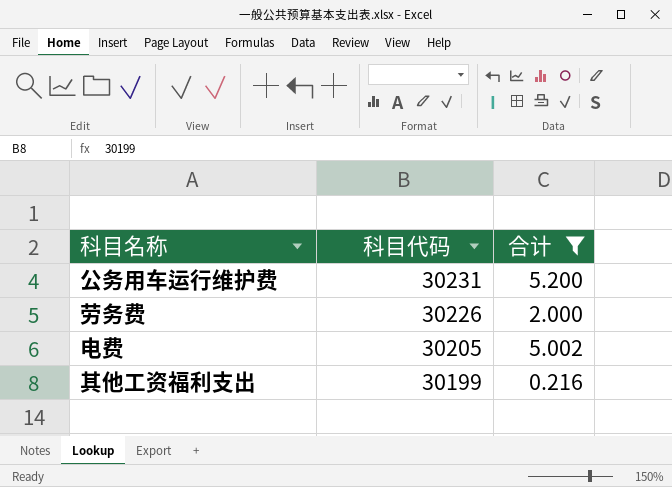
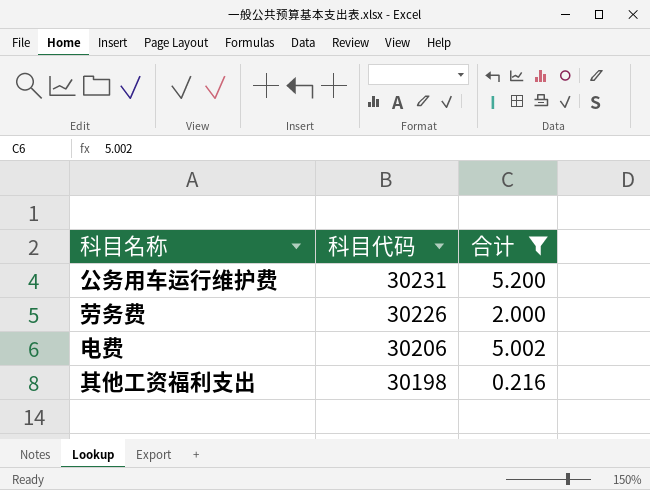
电费 | 科目代码: 30205 -> 30206
其他工资福利支出 | 科目代码: 30199 -> 30198

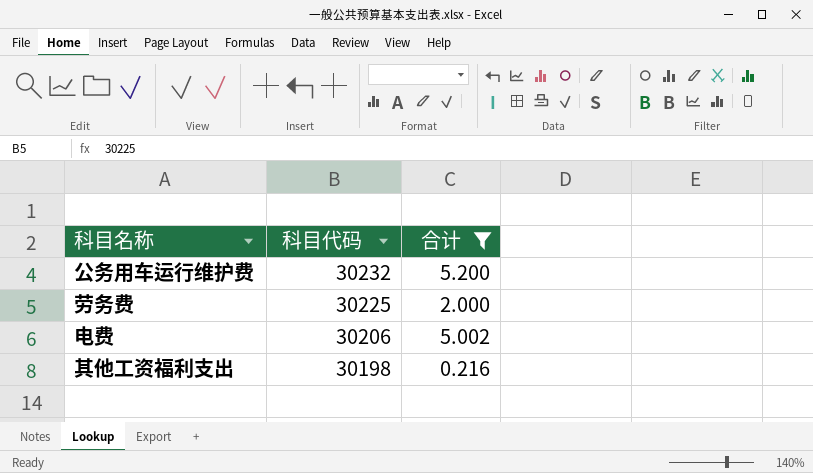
公务用车运行维护费 | 科目代码: 30231 -> 30232
劳务费 | 科目代码: 30226 -> 30225

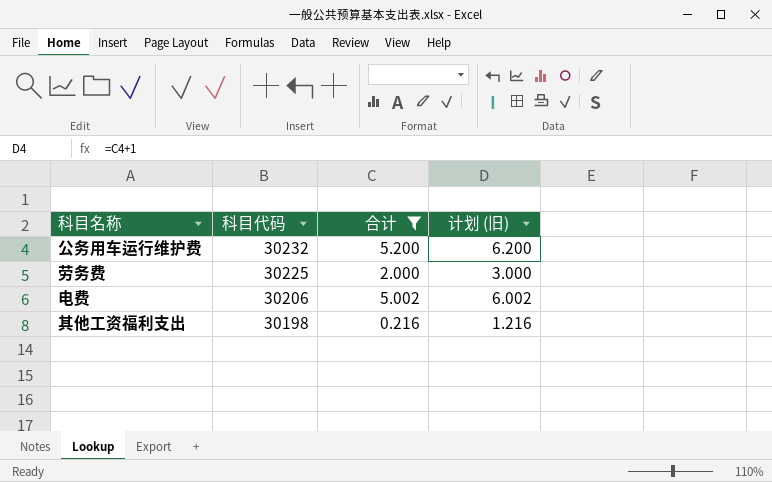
column 计划 (旧) | formula: none -> [合计] + 1

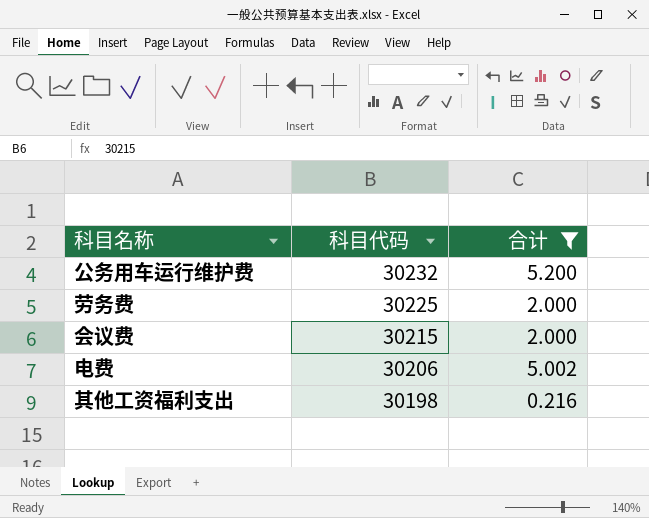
column 计划 (旧) | formula: [合计] + 1 -> none
row 会议费: none -> 30215 | 2.000

